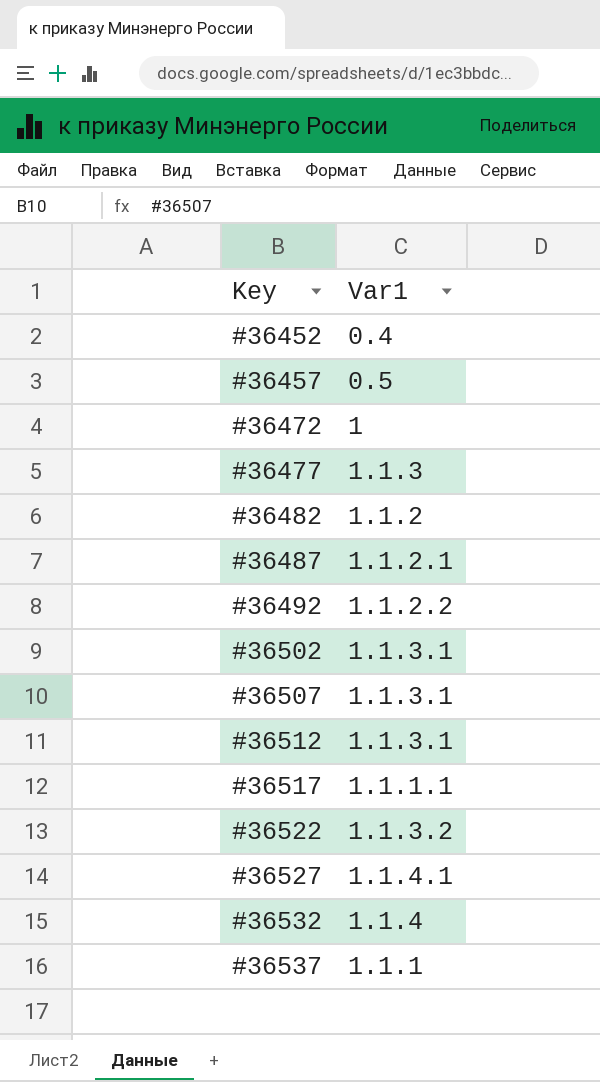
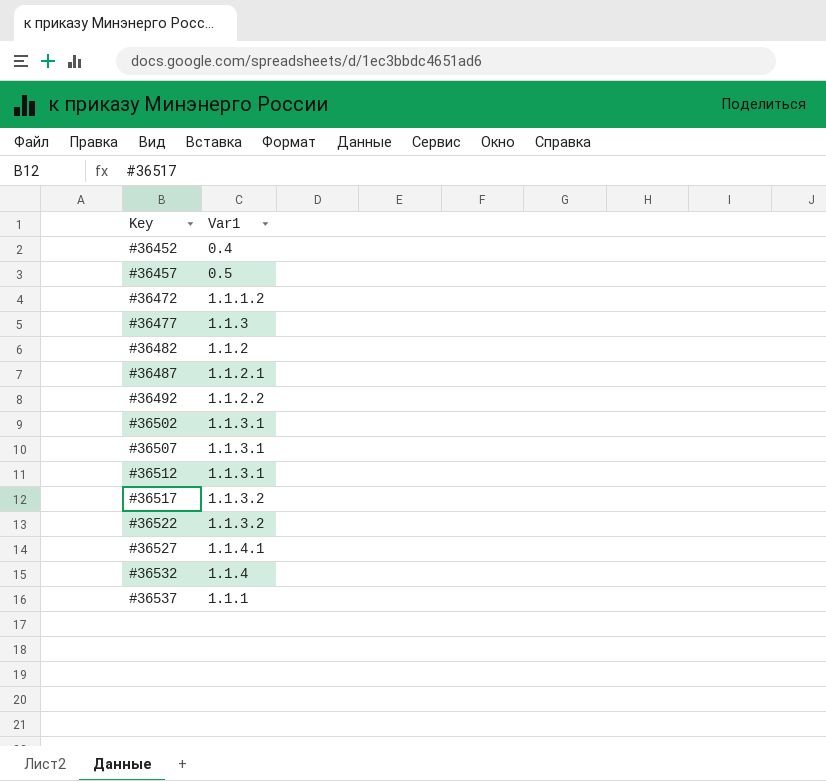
#36472 | Var1: 1 -> 1.1.1.2
#36517 | Var1: 1.1.1.1 -> 1.1.3.2

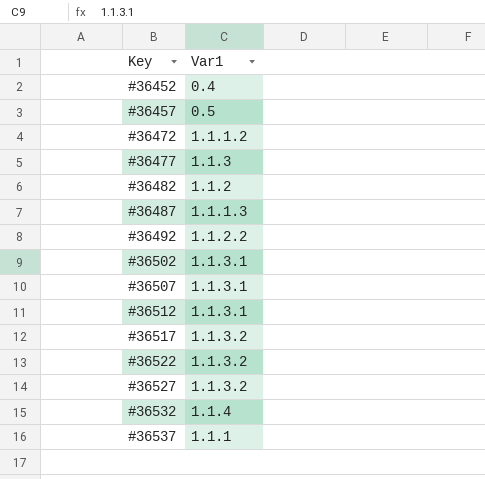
#36487 | Var1: 1.1.2.1 -> 1.1.1.3
#36527 | Var1: 1.1.4.1 -> 1.1.3.2

